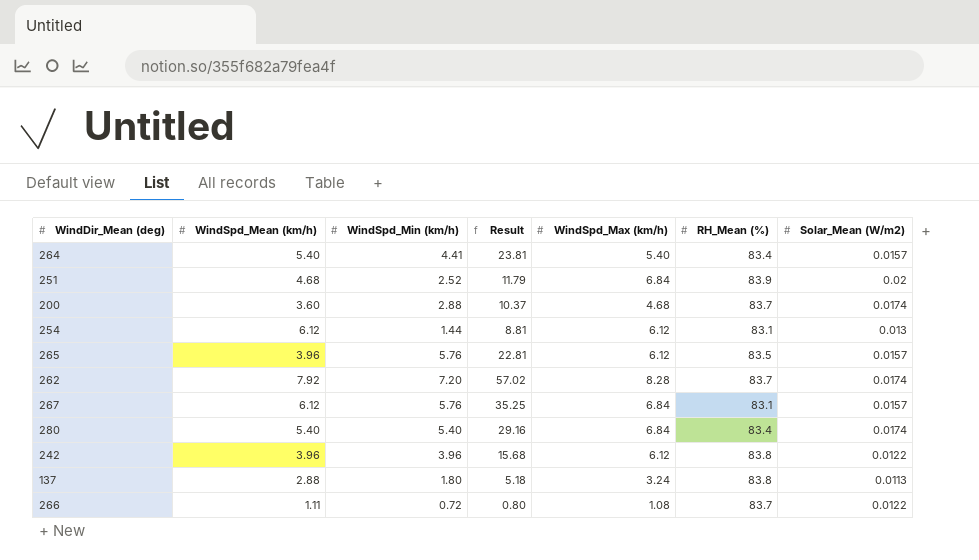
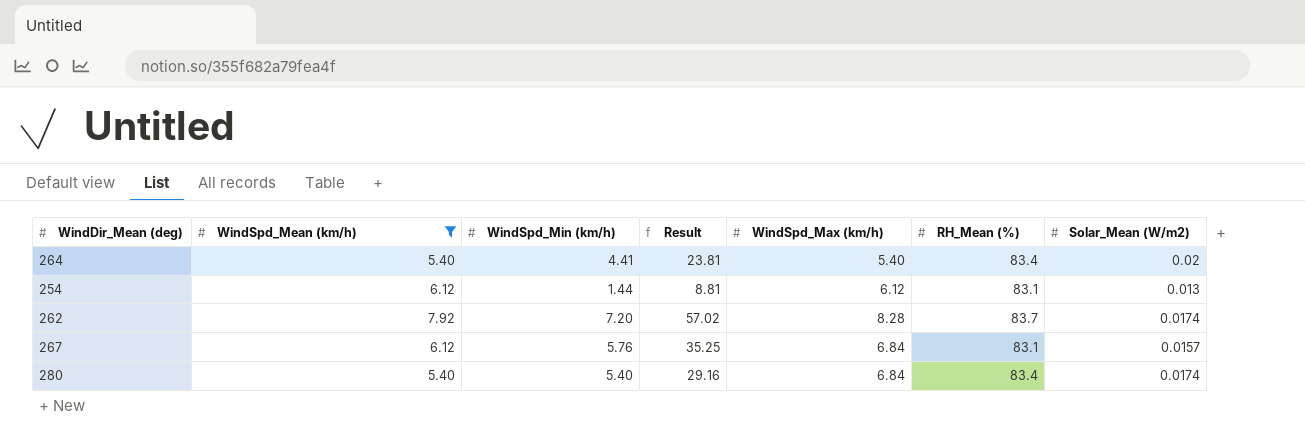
filter: none -> WindSpd_Mean (km/h) >= 5.40
264 | Solar_Mean (W/m2): 0.0157 -> 0.02

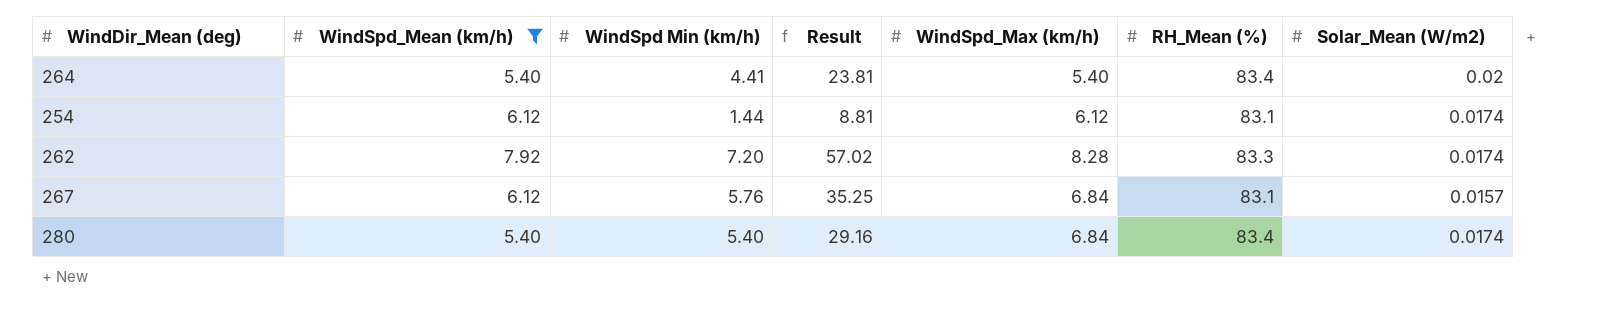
column name: WindSpd_Min (km/h) -> WindSpd Min (km/h)
254 | Solar_Mean (W/m2): 0.013 -> 0.0174
262 | RH_Mean (%): 83.7 -> 83.3

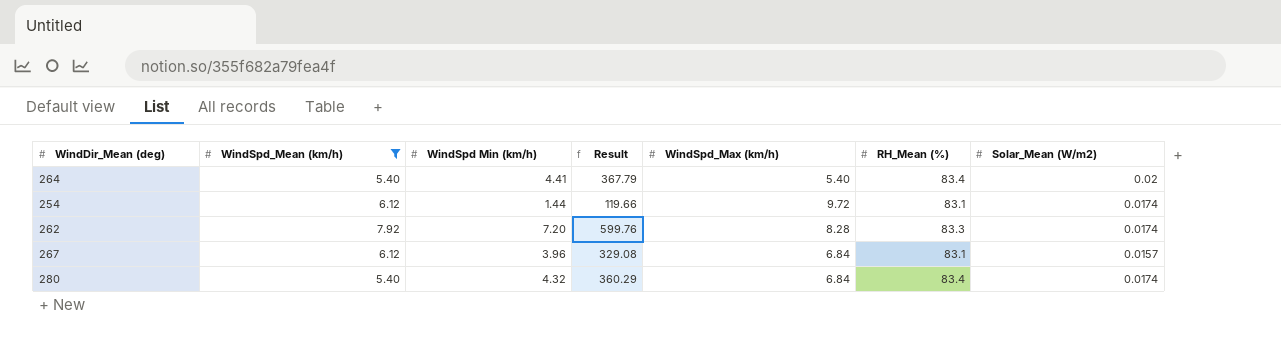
column Result | formula: [WindSpd_Mean (km/h)] * [WindSpd Min (km/h)] -> [WindSpd Min (km/h)] * [RH_Mean (%)]
254 | WindSpd_Max (km/h): 6.12 -> 9.72
267 | WindSpd Min (km/h): 5.76 -> 3.96
280 | WindSpd Min (km/h): 5.40 -> 4.32

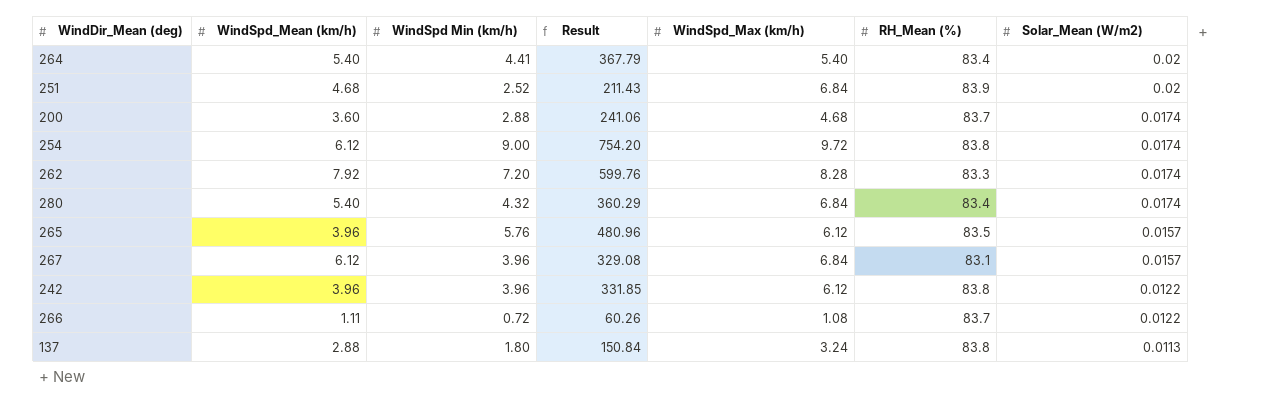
filter: WindSpd_Mean (km/h) >= 5.40 -> none
row order: none -> Solar_Mean (W/m2) descending
254 | WindSpd Min (km/h): 1.44 -> 9.00
254 | Result: 119.66 -> 754.20
254 | RH_Mean (%): 83.1 -> 83.8

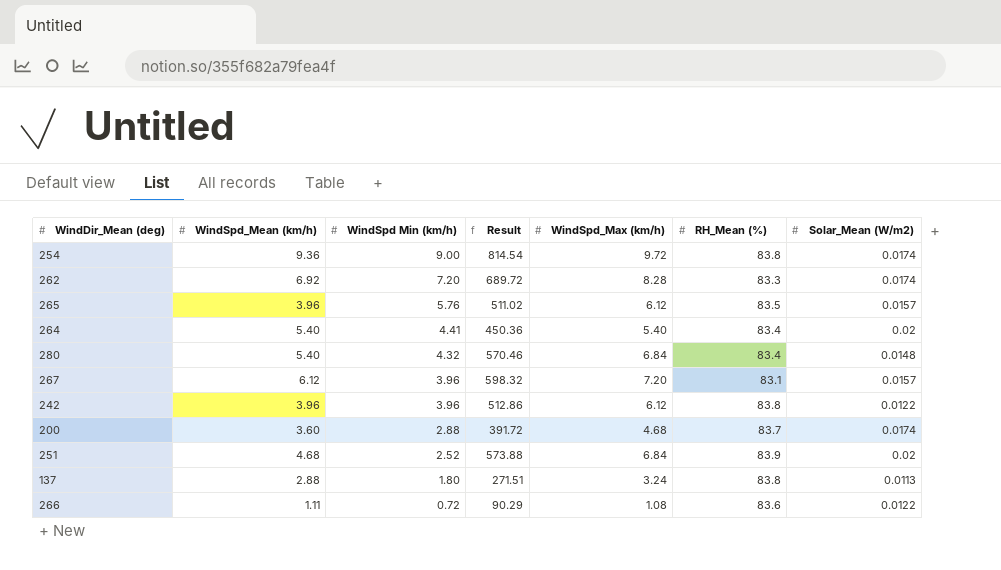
row order: Solar_Mean (W/m2) descending -> WindSpd Min (km/h) descending
column Result | formula: [WindSpd Min (km/h)] * [RH_Mean (%)] -> [WindSpd_Max (km/h)] * [RH_Mean (%)]
254 | WindSpd_Mean (km/h): 6.12 -> 9.36
262 | WindSpd_Mean (km/h): 7.92 -> 6.92
280 | Solar_Mean (W/m2): 0.0174 -> 0.0148
267 | WindSpd_Max (km/h): 6.84 -> 7.20
266 | RH_Mean (%): 83.7 -> 83.6

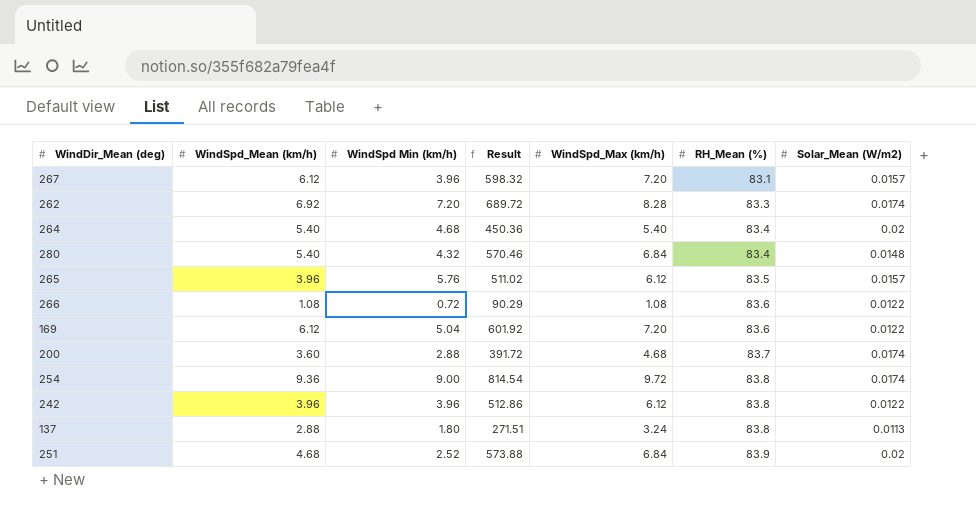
row order: WindSpd Min (km/h) descending -> RH_Mean (%) ascending
264 | WindSpd Min (km/h): 4.41 -> 4.68
266 | WindSpd_Mean (km/h): 1.11 -> 1.08
row 169: none -> 6.12 | 5.04 | 601.92 | 7.20 | 83.6 | 0.0122

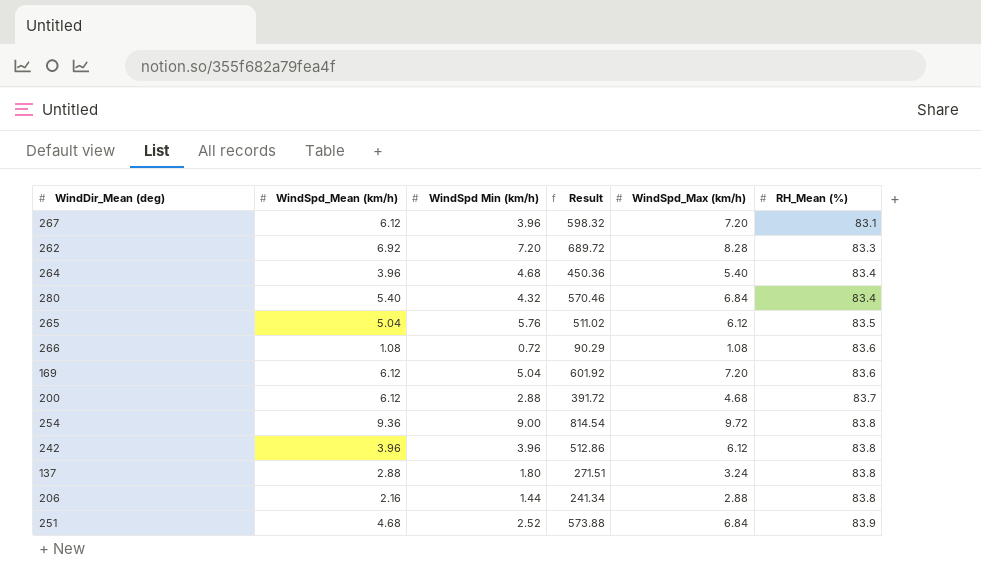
column Solar_Mean (W/m2) | position: 7 -> none
264 | WindSpd_Mean (km/h): 5.40 -> 3.96
265 | WindSpd_Mean (km/h): 3.96 -> 5.04
200 | WindSpd_Mean (km/h): 3.60 -> 6.12
row 206: none -> 2.16 | 1.44 | 241.34 | 2.88 | 83.8

